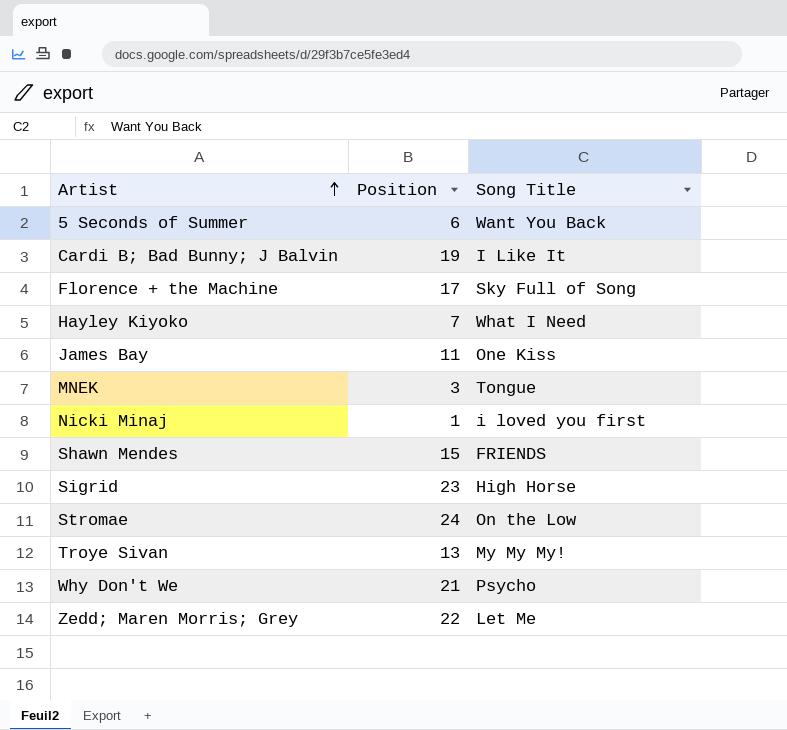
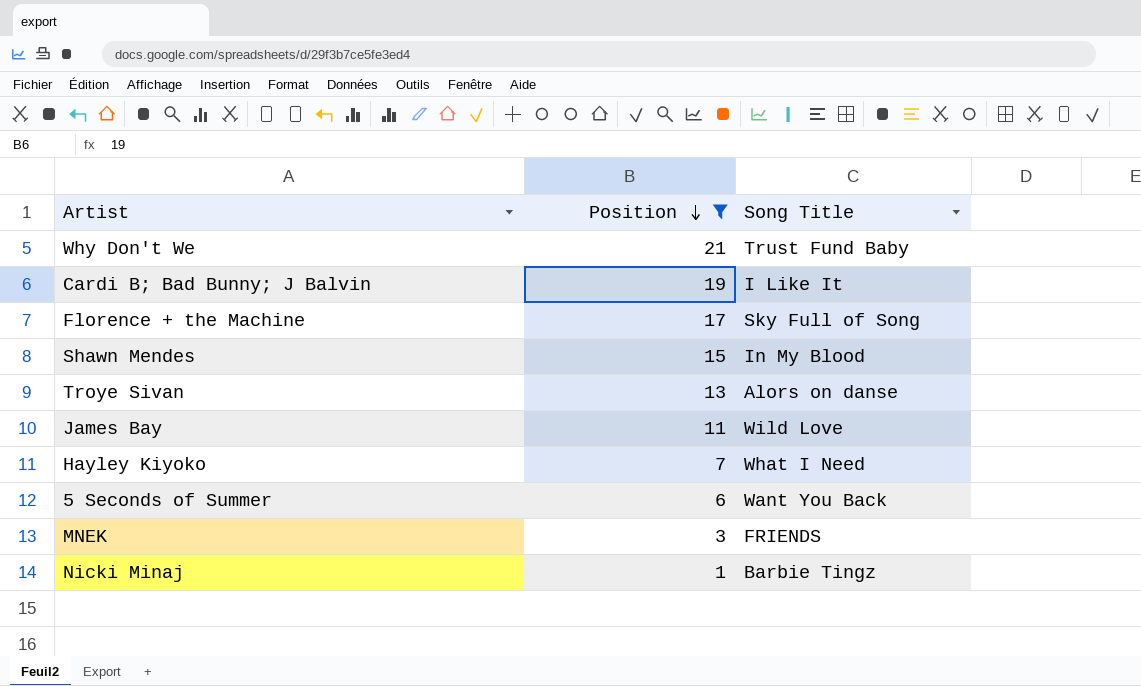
filter: none -> Position <= 21
row order: Artist ascending -> Position descending
Why Don't We | Song Title: Psycho -> Trust Fund Baby
Shawn Mendes | Song Title: FRIENDS -> In My Blood
Troye Sivan | Song Title: My My My! -> Alors on danse
James Bay | Song Title: One Kiss -> Wild Love
MNEK | Song Title: Tongue -> FRIENDS
Nicki Minaj | Song Title: i loved you first -> Barbie Tingz

